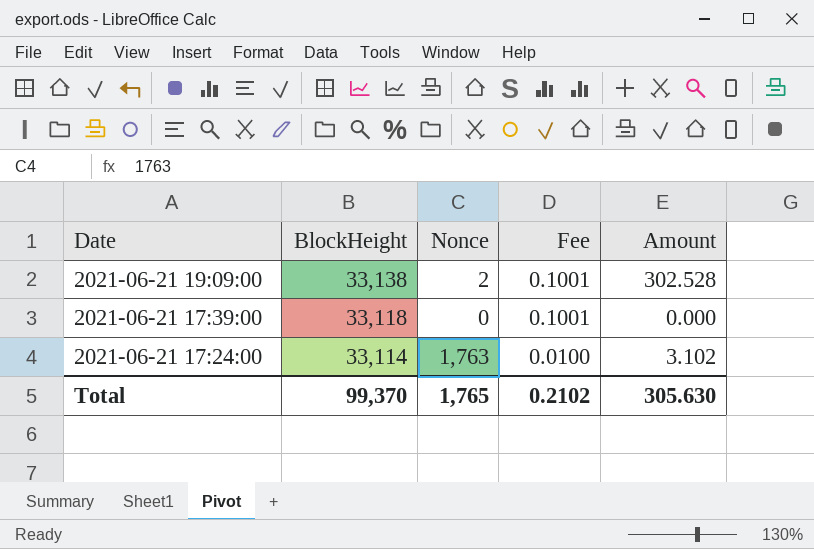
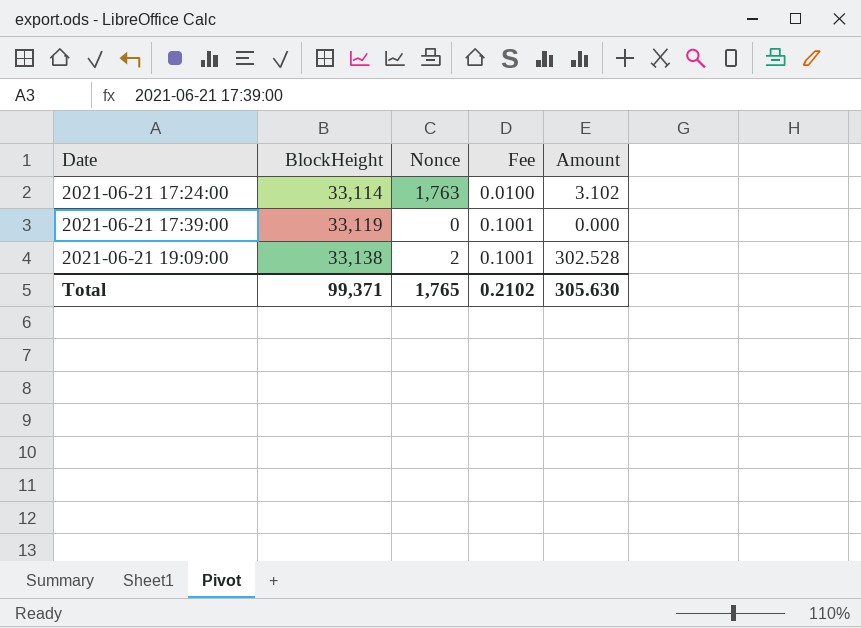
row order: Date descending -> Date ascending
2021-06-21 17:39:00 | BlockHeight: 33,118 -> 33,119
Total | BlockHeight: 99,370 -> 99,371

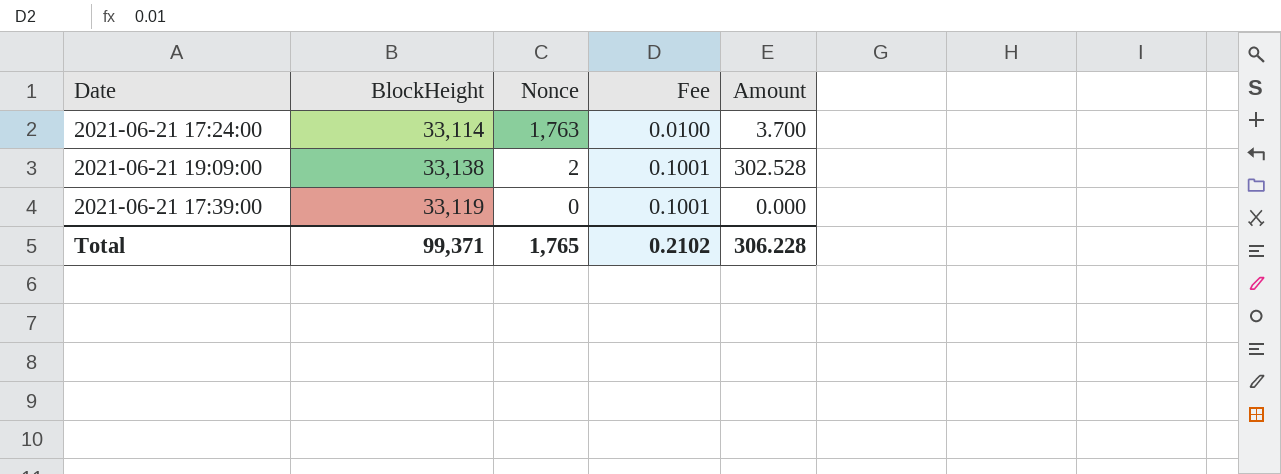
row order: Date ascending -> Nonce descending
2021-06-21 17:24:00 | Amount: 3.102 -> 3.700
Total | Amount: 305.630 -> 306.228

